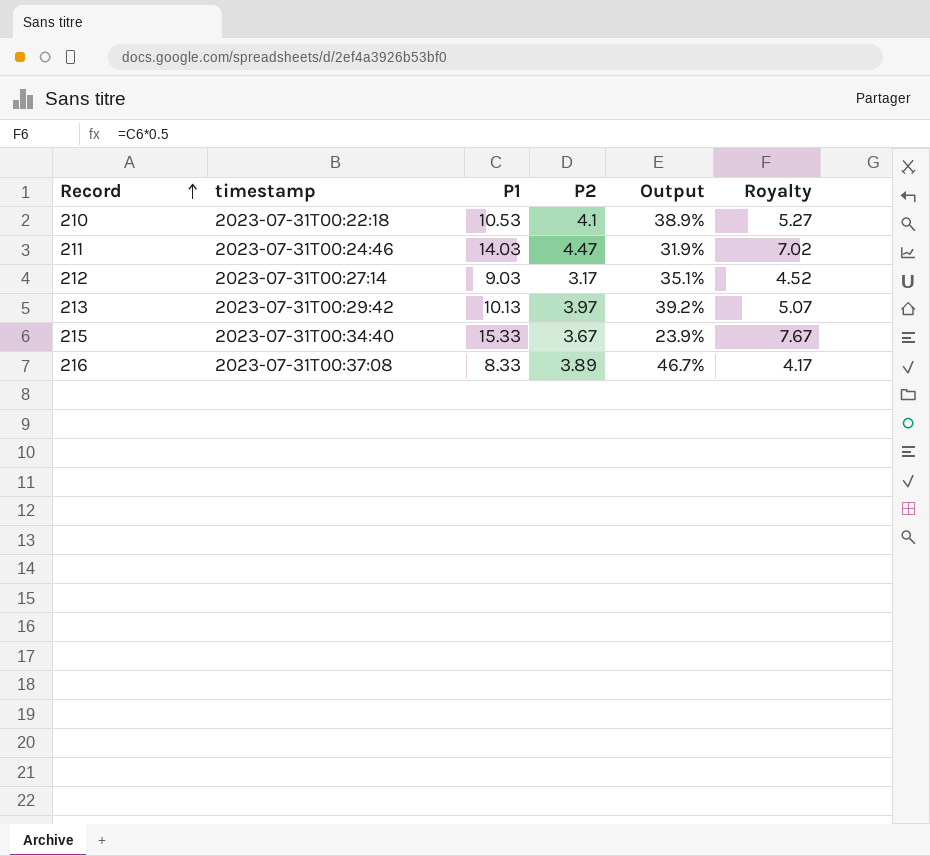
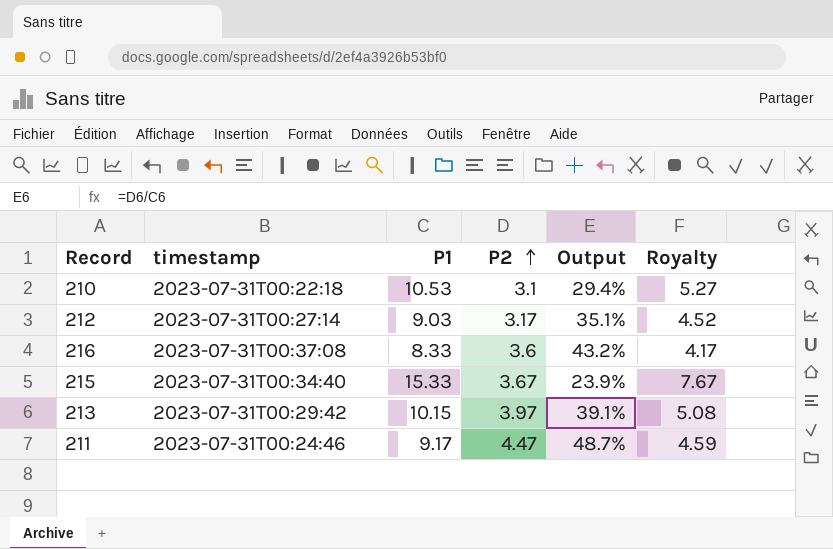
row order: Record ascending -> P2 ascending
210 | P2: 4.1 -> 3.1
210 | Output: 38.9% -> 29.4%
216 | P2: 3.89 -> 3.6
216 | Output: 46.7% -> 43.2%
213 | P1: 10.13 -> 10.15
213 | Output: 39.2% -> 39.1%
213 | Royalty: 5.07 -> 5.08
211 | P1: 14.03 -> 9.17
211 | Output: 31.9% -> 48.7%
211 | Royalty: 7.02 -> 4.59

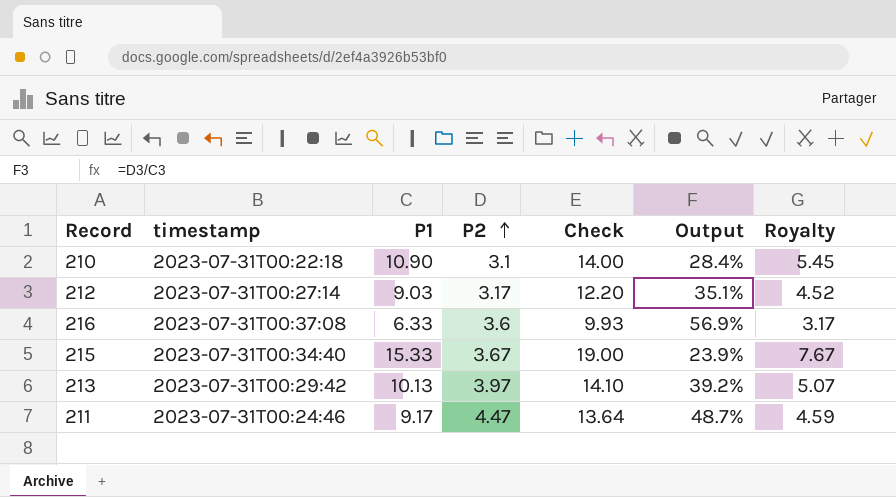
column Check | formula: none -> [P1] + [P2]
210 | P1: 10.53 -> 10.90
210 | Output: 29.4% -> 28.4%
210 | Royalty: 5.27 -> 5.45
216 | P1: 8.33 -> 6.33
216 | Output: 43.2% -> 56.9%
216 | Royalty: 4.17 -> 3.17
213 | P1: 10.15 -> 10.13
213 | Output: 39.1% -> 39.2%
213 | Royalty: 5.08 -> 5.07

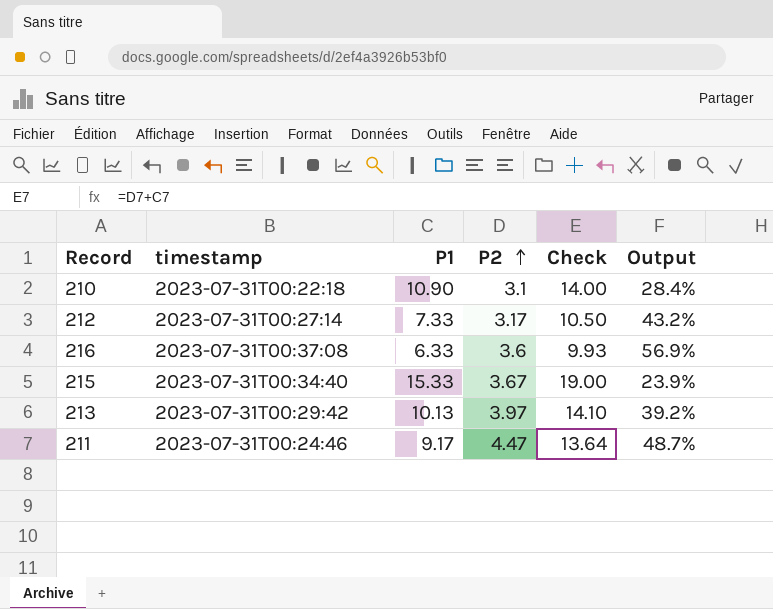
column Royalty | formula: [P1] * 0.5 -> none
212 | P1: 9.03 -> 7.33
212 | Check: 12.20 -> 10.50
212 | Output: 35.1% -> 43.2%

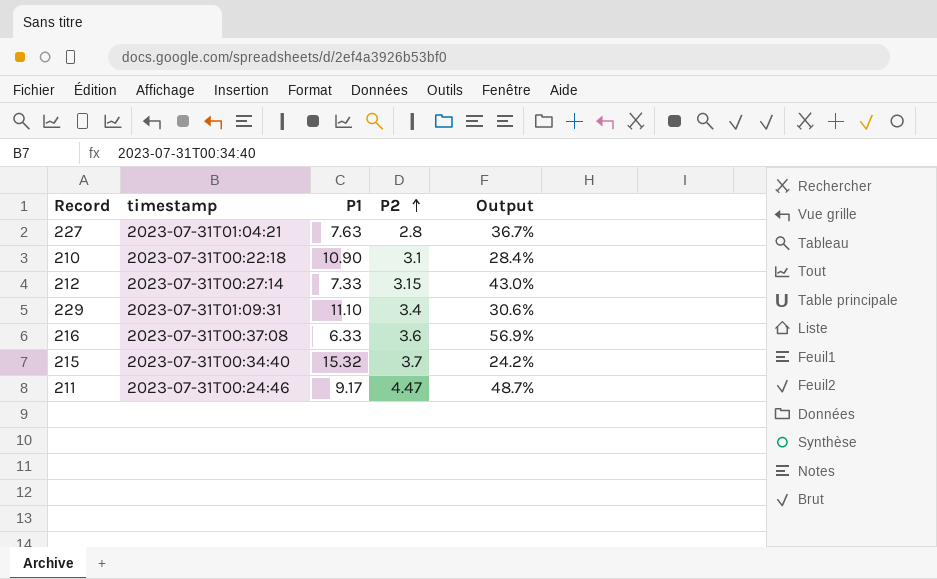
column Check | formula: [P1] + [P2] -> none
row 213: 2023-07-31T00:29:42 | 10.13 | 3.97 | 14.10 | 39.2% -> none
row 227: none -> 2023-07-31T01:04:21 | 7.63 | 2.8 | 36.7%
212 | P2: 3.17 -> 3.15
212 | Output: 43.2% -> 43.0%
row 229: none -> 2023-07-31T01:09:31 | 11.10 | 3.4 | 30.6%
215 | P1: 15.33 -> 15.32
215 | P2: 3.67 -> 3.7
215 | Output: 23.9% -> 24.2%

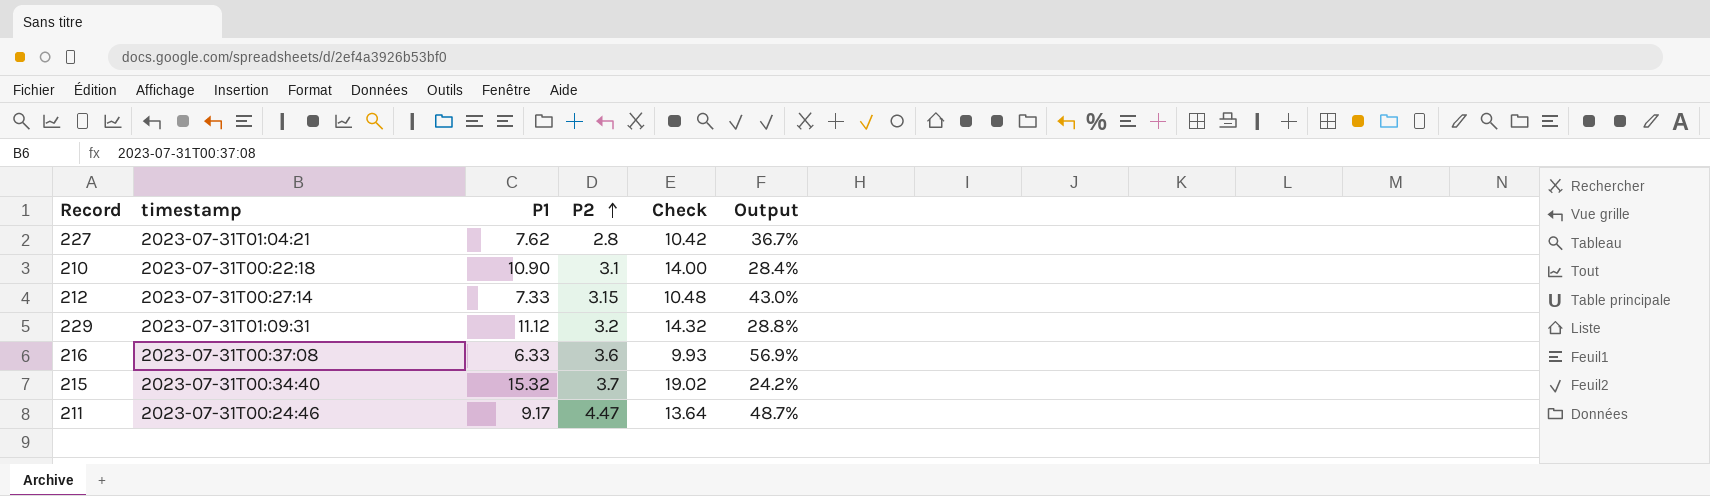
column Check | formula: none -> [P1] + [P2]
227 | P1: 7.63 -> 7.62
229 | P1: 11.10 -> 11.12
229 | P2: 3.4 -> 3.2
229 | Output: 30.6% -> 28.8%

